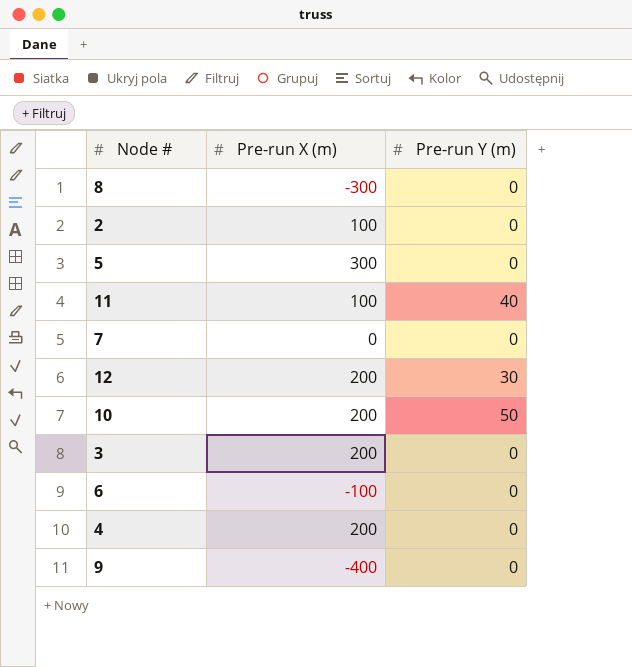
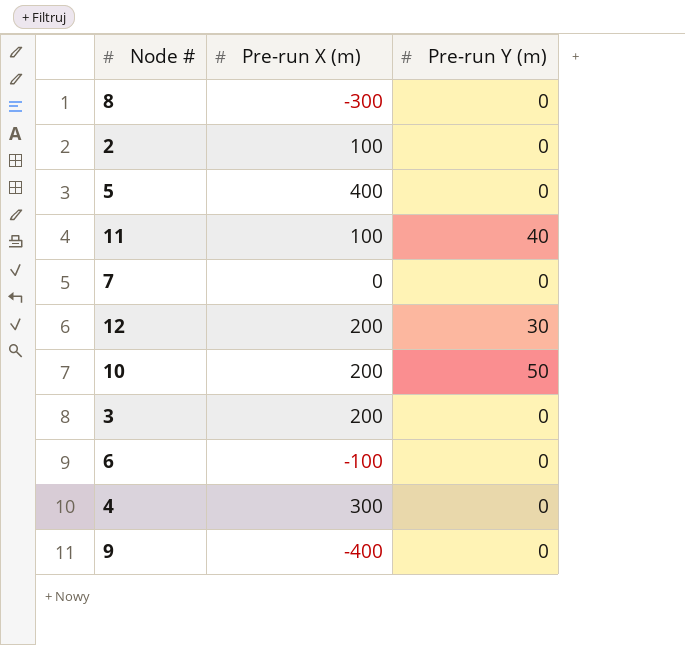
5 | Pre-run X (m): 300 -> 400
4 | Pre-run X (m): 200 -> 300

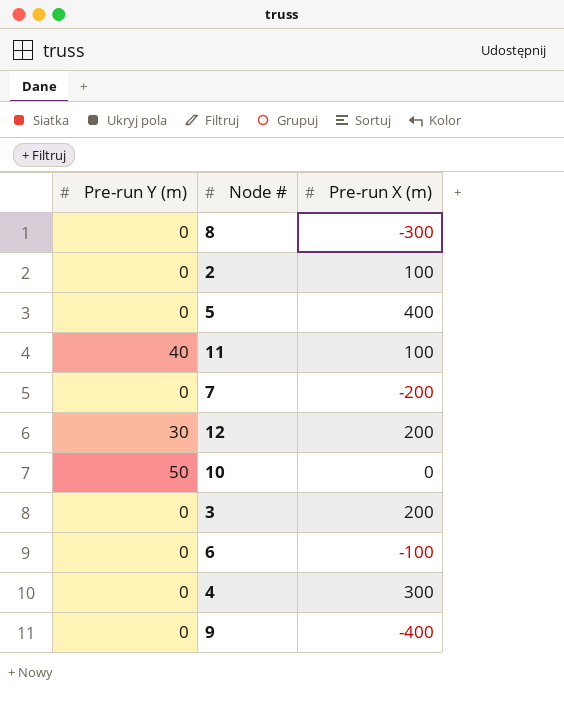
column Pre-run Y (m) | position: 3 -> 1
7 | Pre-run X (m): 0 -> -200
10 | Pre-run X (m): 200 -> 0

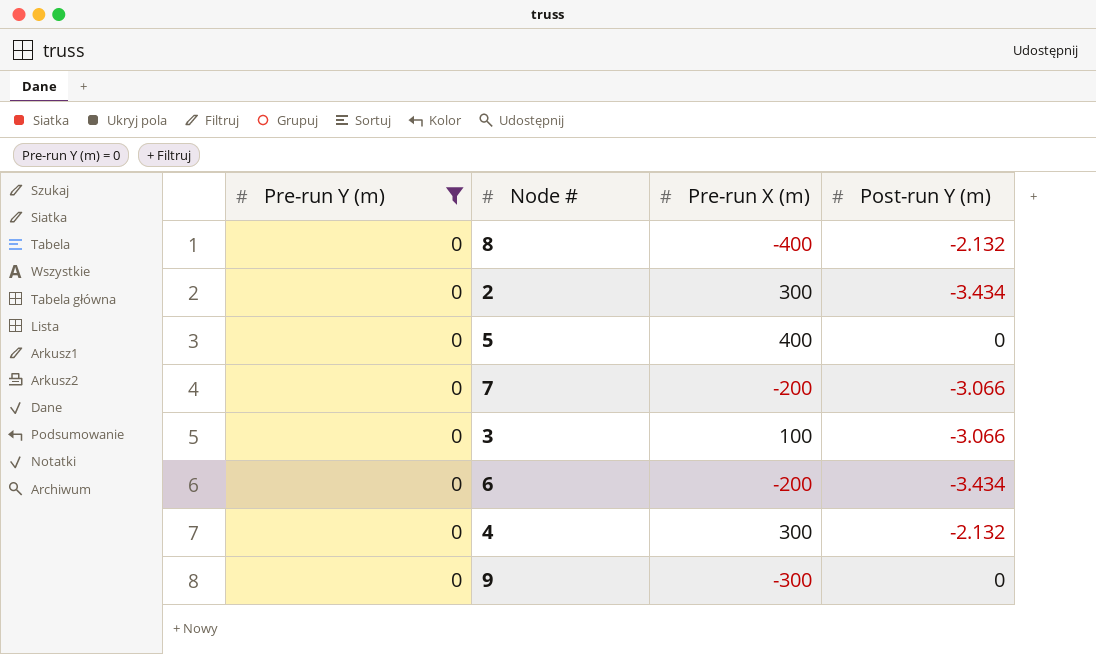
filter: none -> Pre-run Y (m) = 0
column Post-run Y (m) | position: none -> 4
8 | Pre-run X (m): -300 -> -400
2 | Pre-run X (m): 100 -> 300
3 | Pre-run X (m): 200 -> 100
6 | Pre-run X (m): -100 -> -200
9 | Pre-run X (m): -400 -> -300

